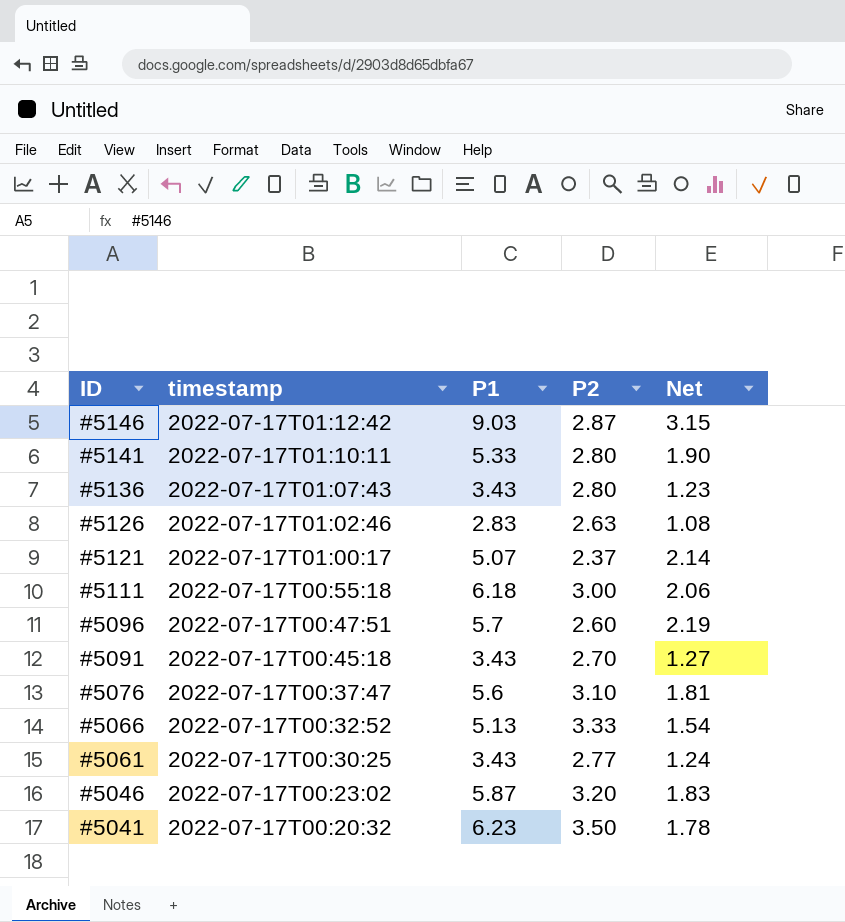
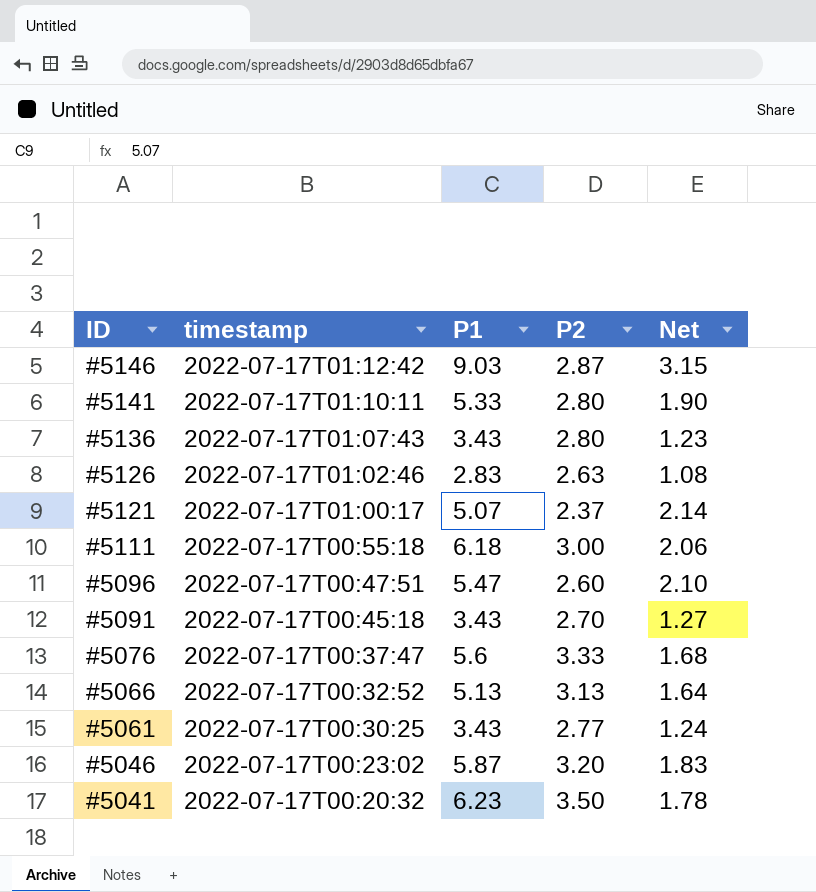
#5096 | P1: 5.7 -> 5.47
#5096 | Net: 2.19 -> 2.10
#5076 | P2: 3.10 -> 3.33
#5076 | Net: 1.81 -> 1.68
#5066 | P2: 3.33 -> 3.13
#5066 | Net: 1.54 -> 1.64

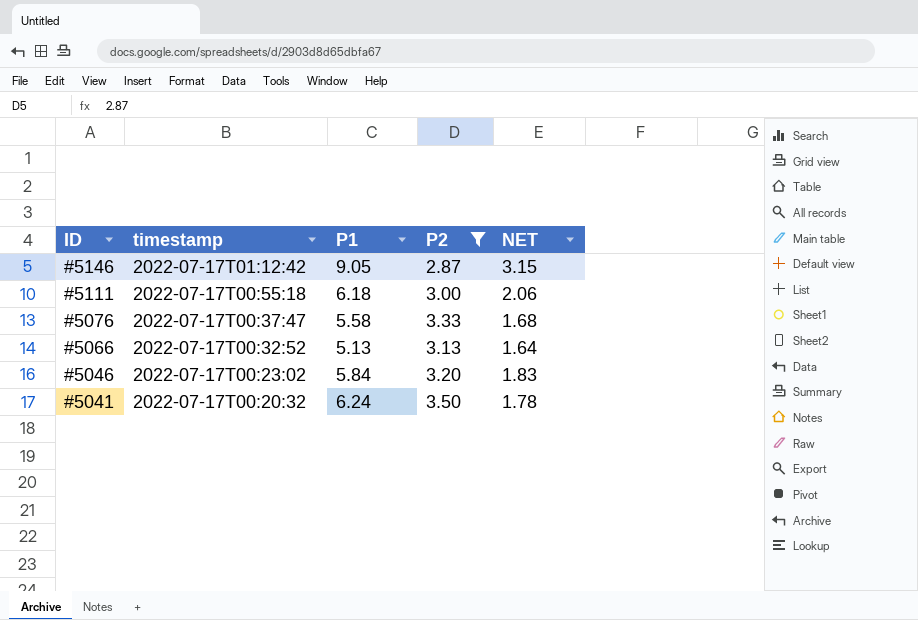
filter: none -> P2 >= 2.87
column name: Net -> NET
#5146 | P1: 9.03 -> 9.05
#5076 | P1: 5.6 -> 5.58
#5046 | P1: 5.87 -> 5.84
#5041 | P1: 6.23 -> 6.24

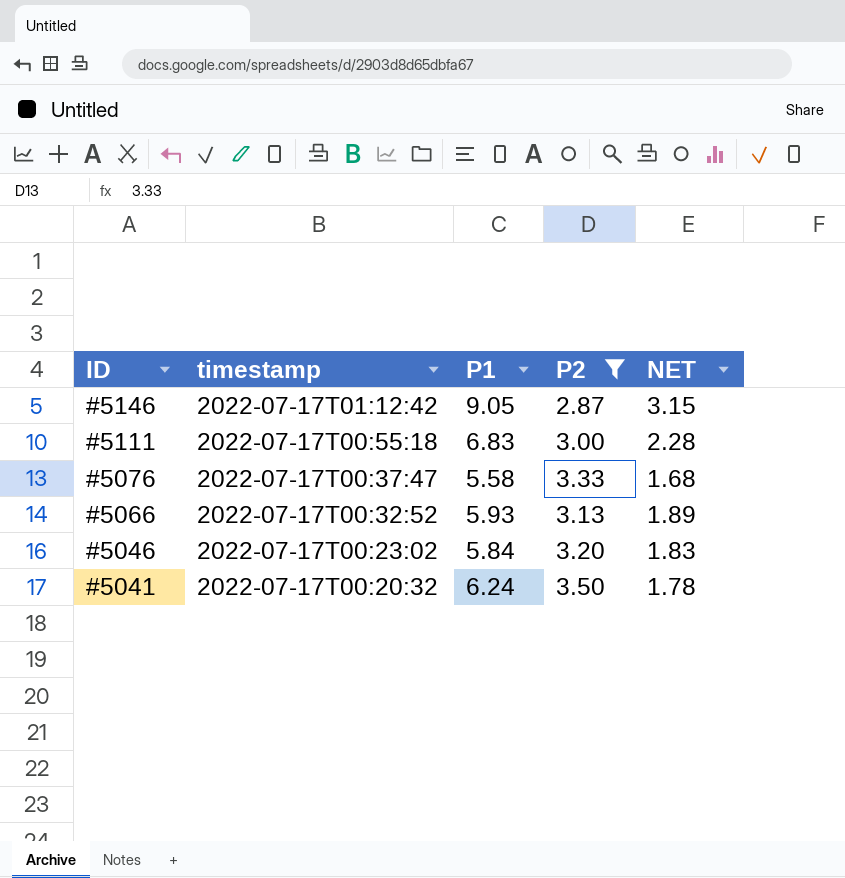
#5111 | P1: 6.18 -> 6.83
#5111 | NET: 2.06 -> 2.28
#5066 | P1: 5.13 -> 5.93
#5066 | NET: 1.64 -> 1.89

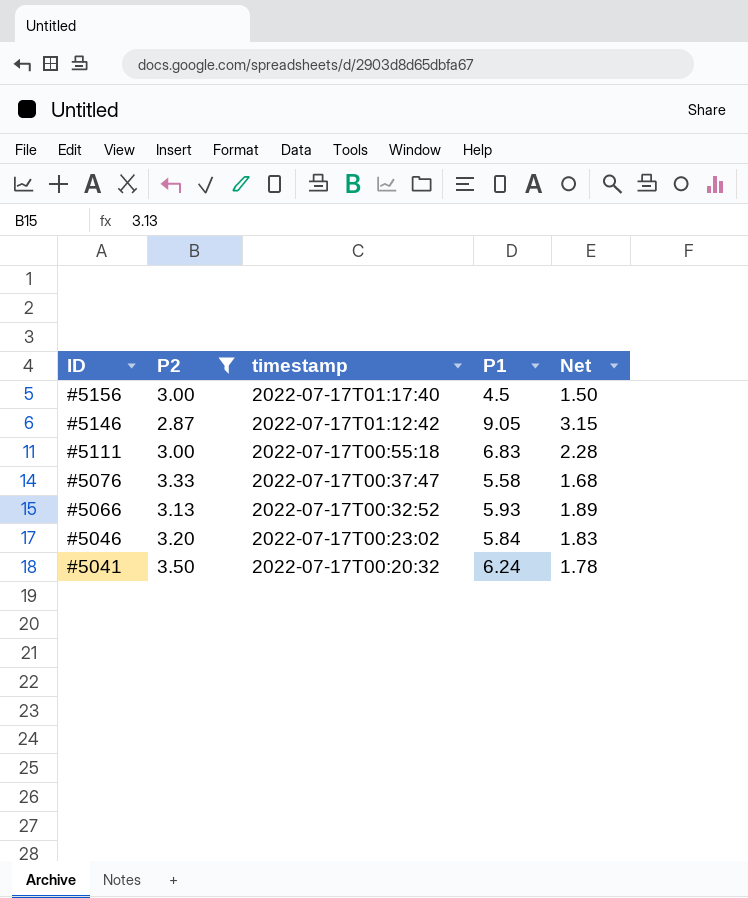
column P2 | position: 4 -> 2
column name: NET -> Net
row #5156: none -> 3.00 | 2022-07-17T01:17:40 | 4.5 | 1.50

